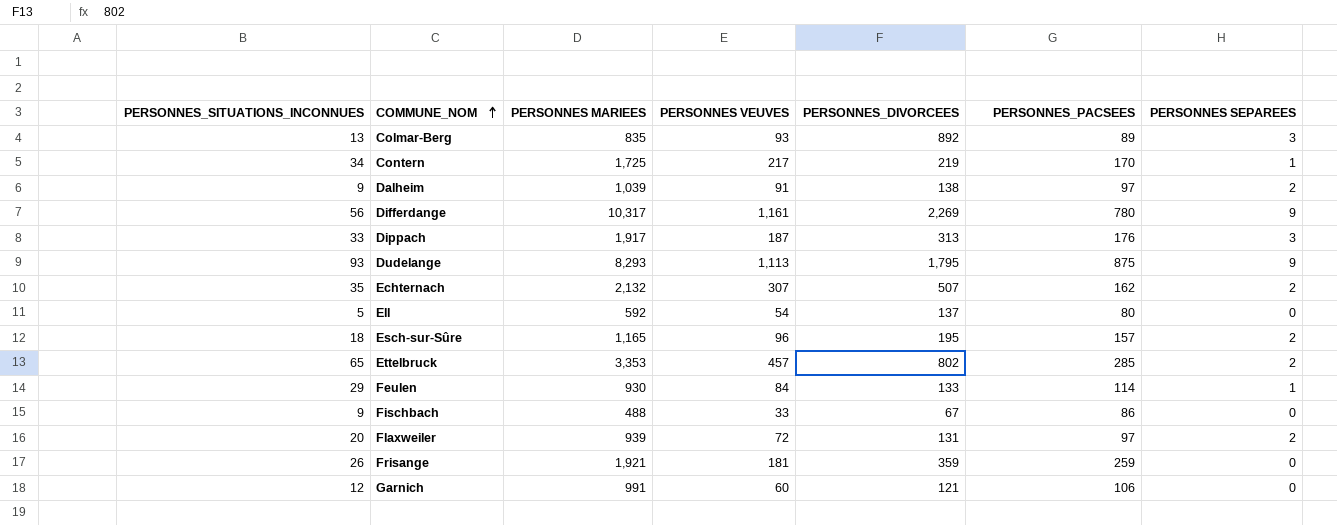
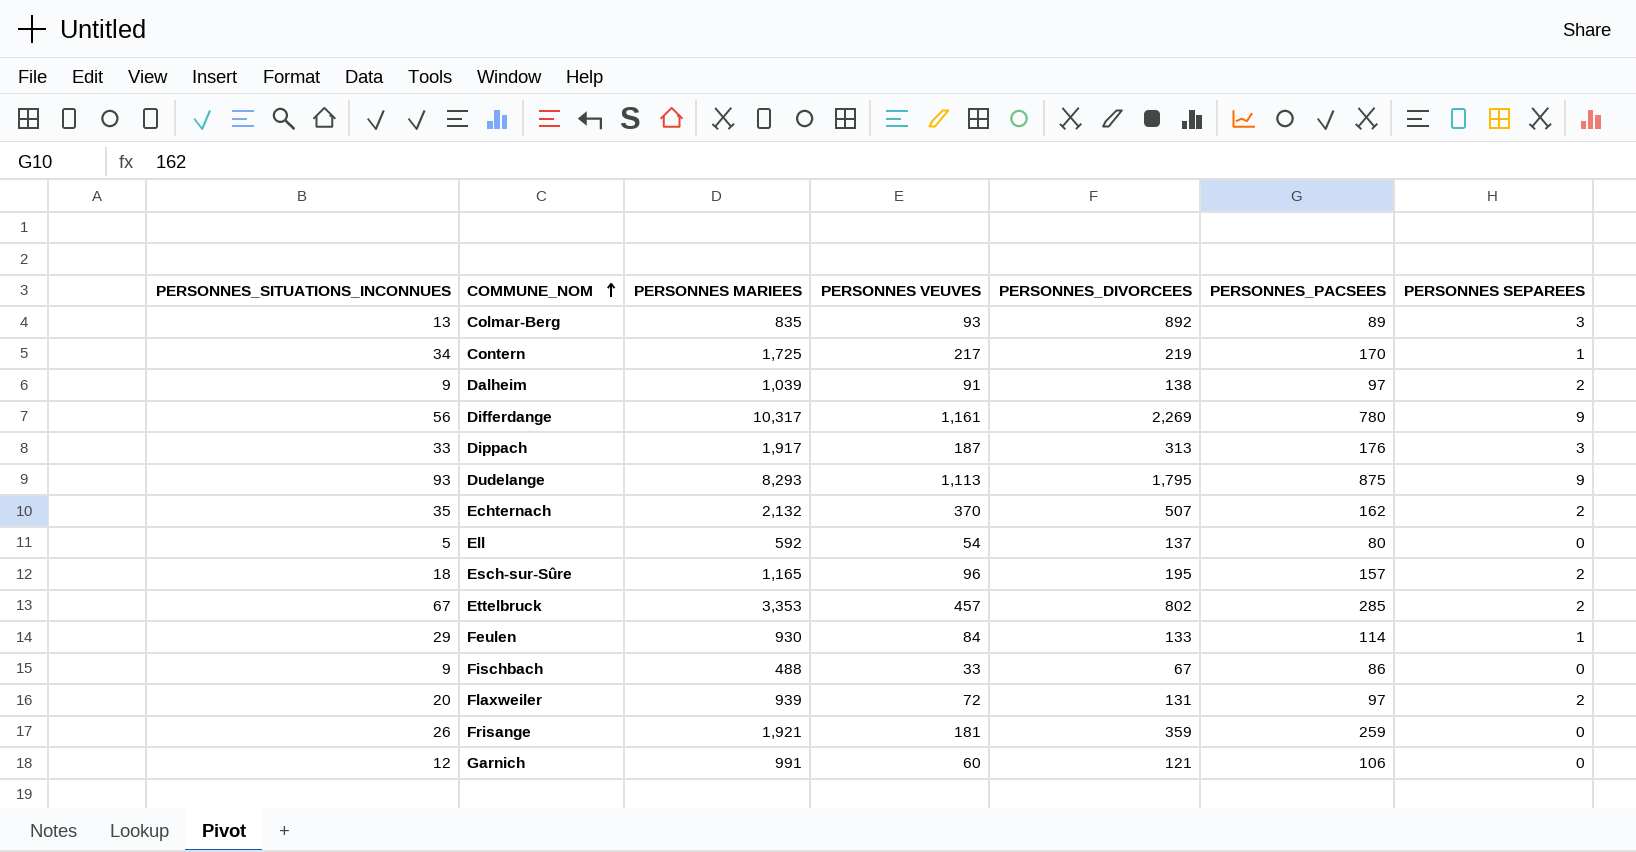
Echternach | PERSONNES VEUVES: 307 -> 370
Ettelbruck | PERSONNES_SITUATIONS_INCONNUES: 65 -> 67

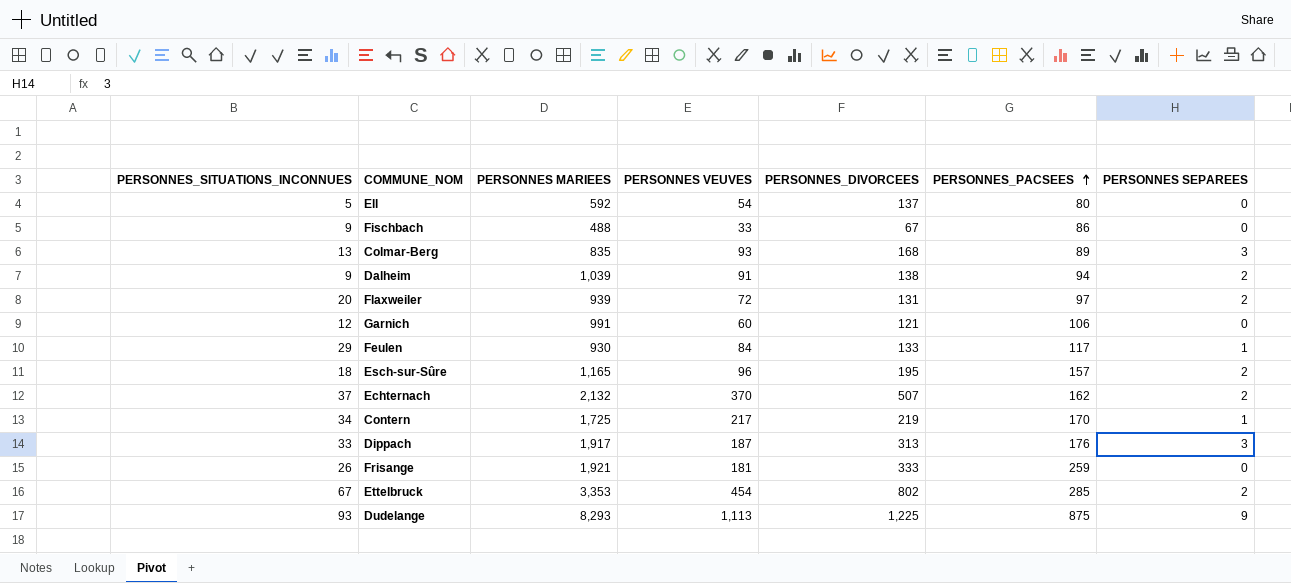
row order: COMMUNE_NOM ascending -> PERSONNES_PACSEES ascending
row Differdange: 56 | 10,317 | 1,161 | 2,269 | 780 | 9 -> none
Colmar-Berg | PERSONNES_DIVORCEES: 892 -> 168
Dalheim | PERSONNES_PACSEES: 97 -> 94
Feulen | PERSONNES_PACSEES: 114 -> 117
Echternach | PERSONNES_SITUATIONS_INCONNUES: 35 -> 37
Frisange | PERSONNES_DIVORCEES: 359 -> 333
Ettelbruck | PERSONNES VEUVES: 457 -> 454
Dudelange | PERSONNES_DIVORCEES: 1,795 -> 1,225

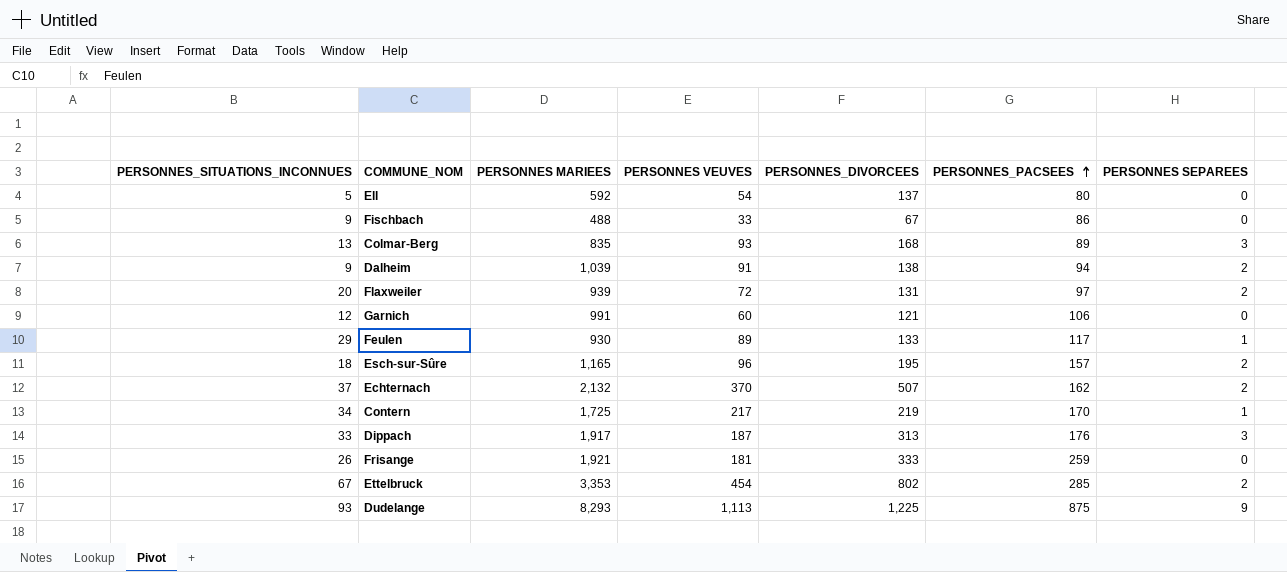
Feulen | PERSONNES VEUVES: 84 -> 89

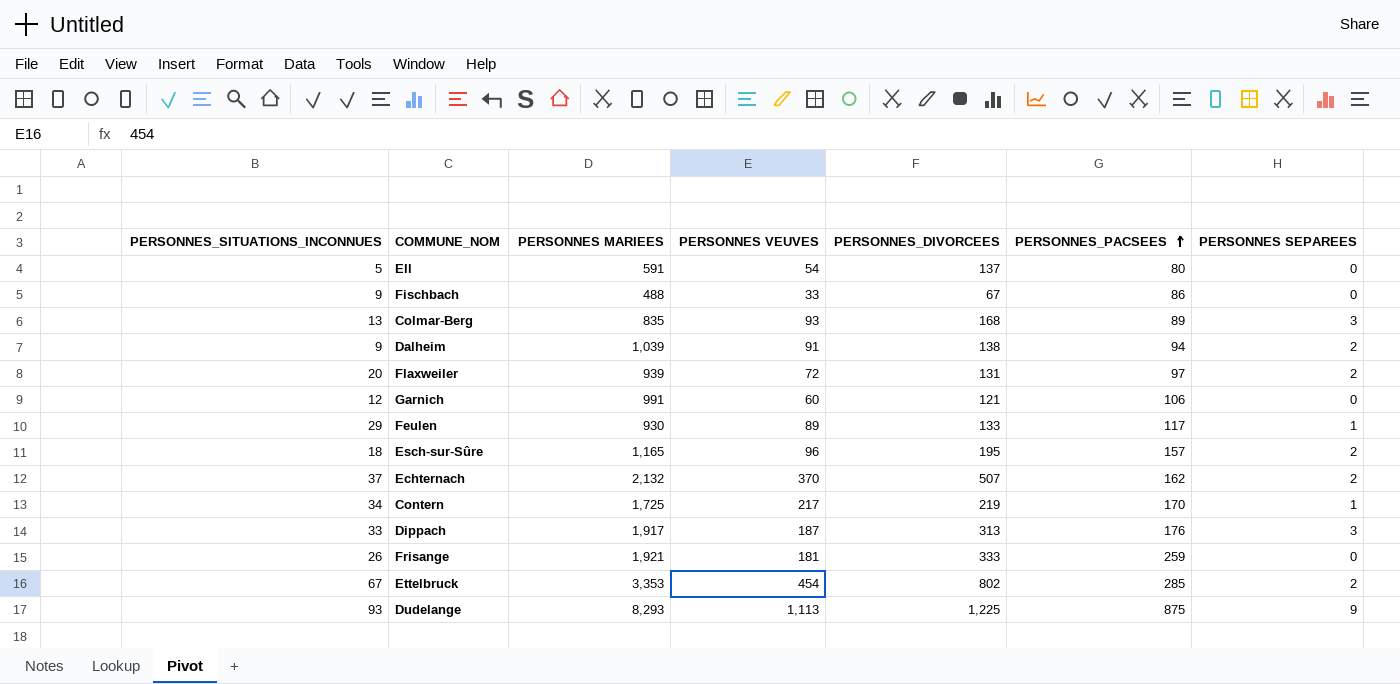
Ell | PERSONNES MARIEES: 592 -> 591

